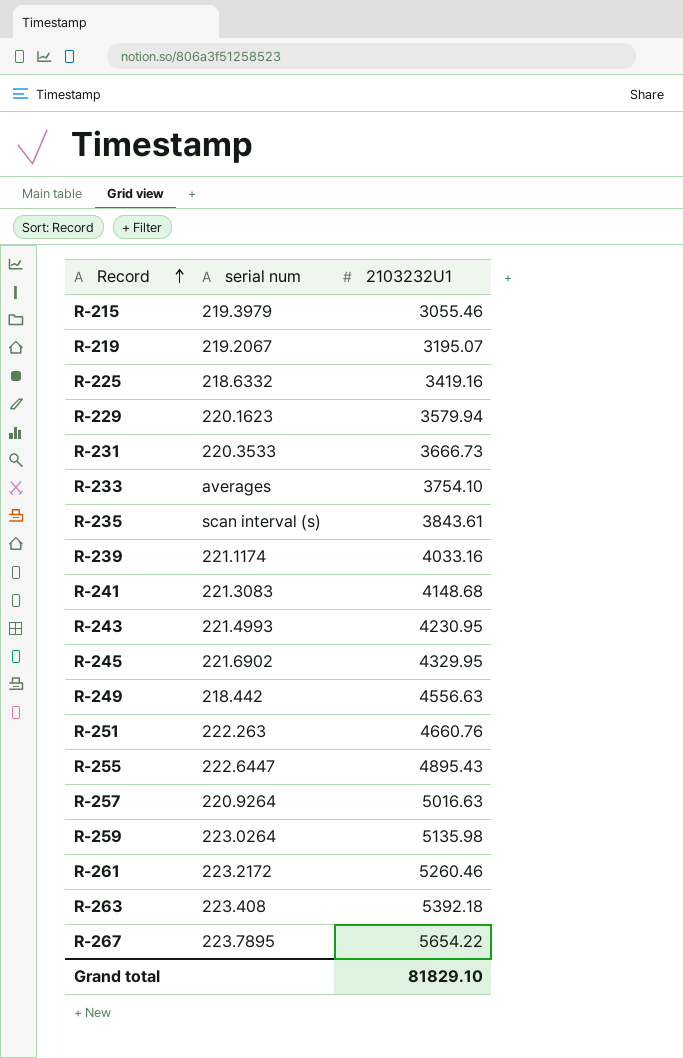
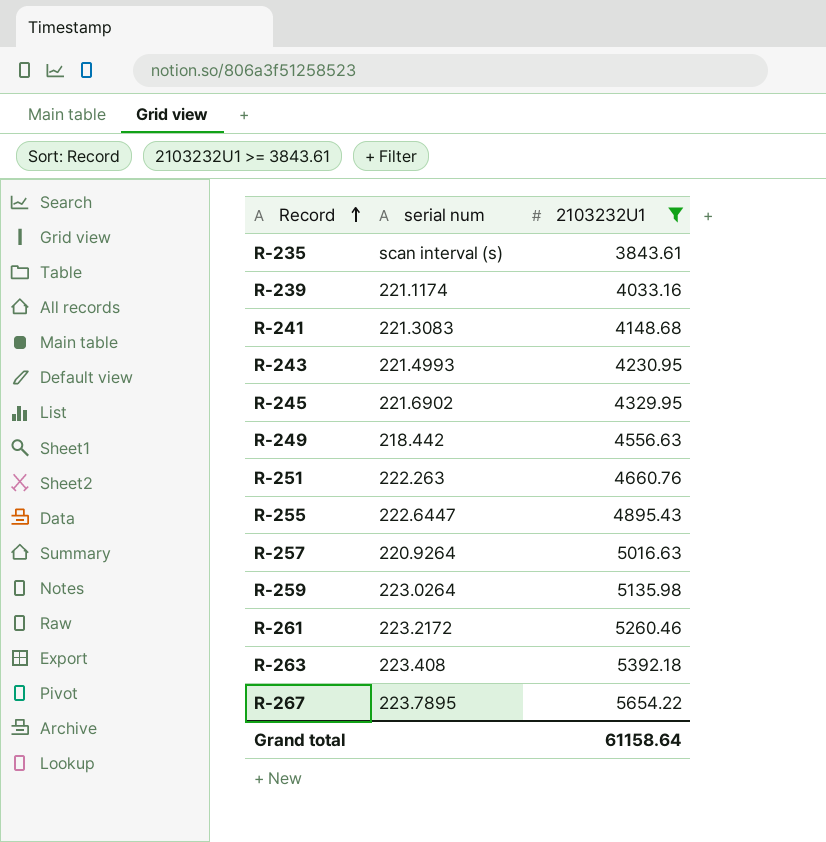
filter: none -> 2103232U1 >= 3843.61
Grand total | 2103232U1: 81829.10 -> 61158.64

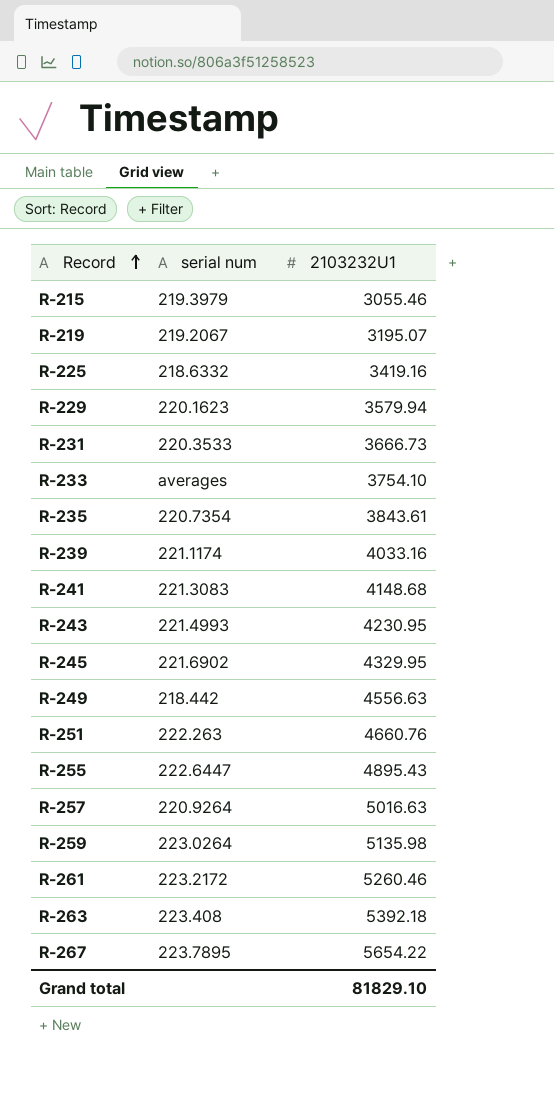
filter: 2103232U1 >= 3843.61 -> none
R-235 | serial num: scan interval (s) -> 220.7354
Grand total | 2103232U1: 61158.64 -> 81829.10

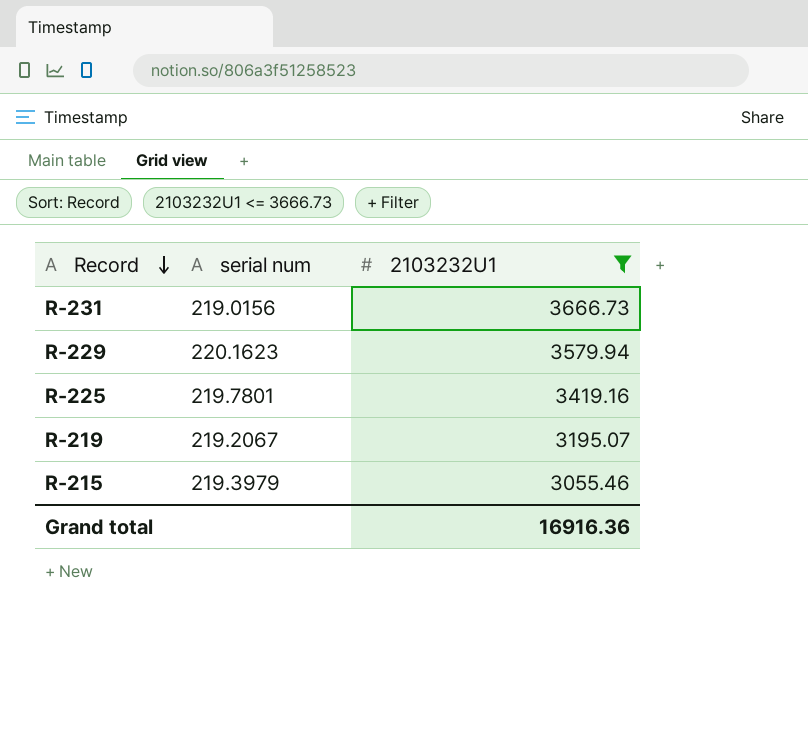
filter: none -> 2103232U1 <= 3666.73
row order: Record ascending -> Record descending
R-231 | serial num: 220.3533 -> 219.0156
R-225 | serial num: 218.6332 -> 219.7801
Grand total | 2103232U1: 81829.10 -> 16916.36

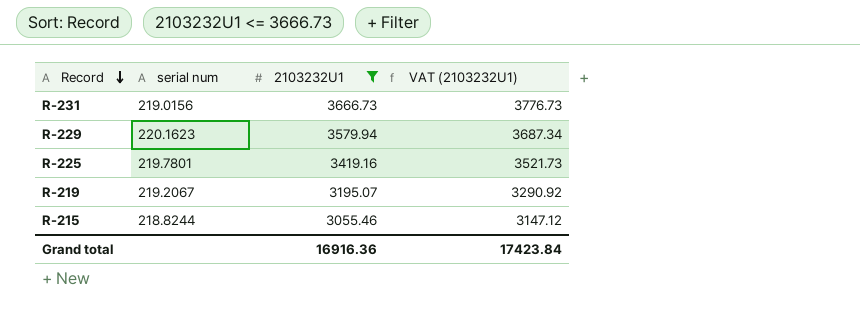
column VAT (2103232U1) | formula: none -> [2103232U1] * 1.03
R-215 | serial num: 219.3979 -> 218.8244

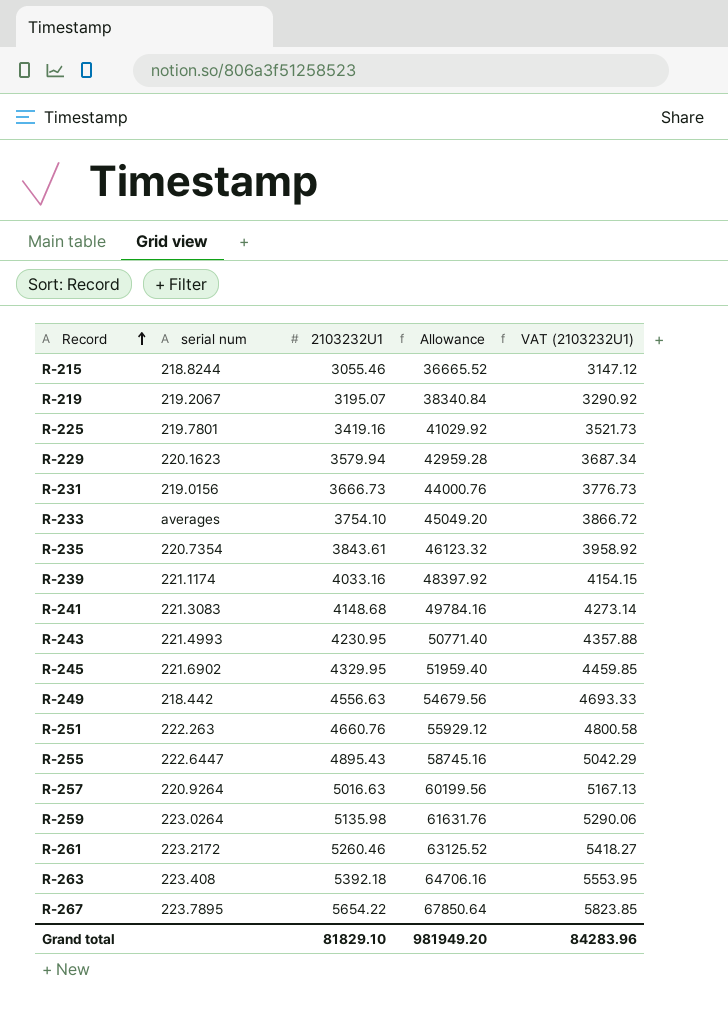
filter: 2103232U1 <= 3666.73 -> none
row order: Record descending -> Record ascending
column Allowance | formula: none -> [2103232U1] * 12
Grand total | 2103232U1: 16916.36 -> 81829.10
Grand total | VAT (2103232U1): 17423.84 -> 84283.96

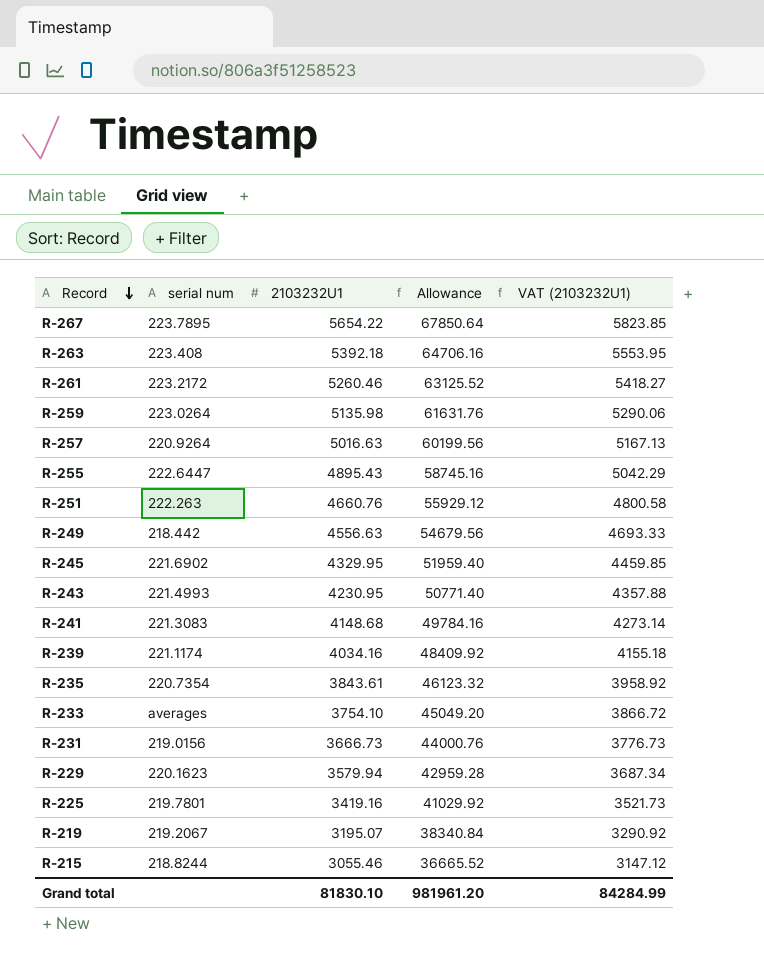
row order: Record ascending -> Record descending
R-239 | 2103232U1: 4033.16 -> 4034.16
R-239 | Allowance: 48397.92 -> 48409.92
R-239 | VAT (2103232U1): 4154.15 -> 4155.18
Grand total | 2103232U1: 81829.10 -> 81830.10
Grand total | Allowance: 981949.20 -> 981961.20
Grand total | VAT (2103232U1): 84283.96 -> 84284.99

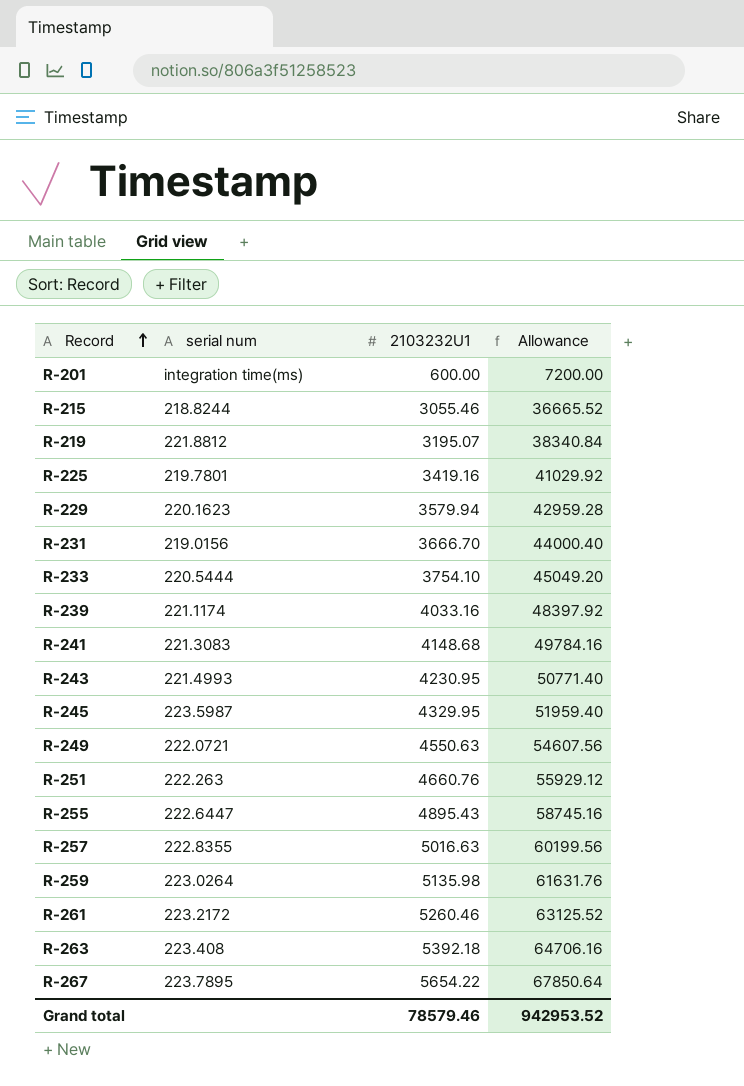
row order: Record descending -> Record ascending
column VAT (2103232U1) | formula: [2103232U1] * 1.03 -> none
row R-235: 220.7354 | 3843.61 | 46123.32 | 3958.92 -> none
row R-201: none -> integration time(ms) | 600.00 | 7200.00
R-219 | serial num: 219.2067 -> 221.8812
R-231 | 2103232U1: 3666.73 -> 3666.70
R-231 | Allowance: 44000.76 -> 44000.40
R-233 | serial num: averages -> 220.5444
R-239 | 2103232U1: 4034.16 -> 4033.16
R-239 | Allowance: 48409.92 -> 48397.92
R-245 | serial num: 221.6902 -> 223.5987
R-249 | serial num: 218.442 -> 222.0721
R-249 | 2103232U1: 4556.63 -> 4550.63
R-249 | Allowance: 54679.56 -> 54607.56
R-257 | serial num: 220.9264 -> 222.8355
Grand total | 2103232U1: 81830.10 -> 78579.46
Grand total | Allowance: 981961.20 -> 942953.52

